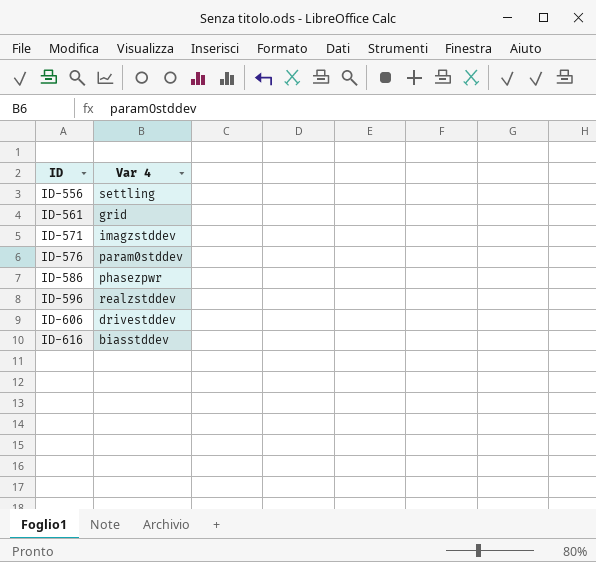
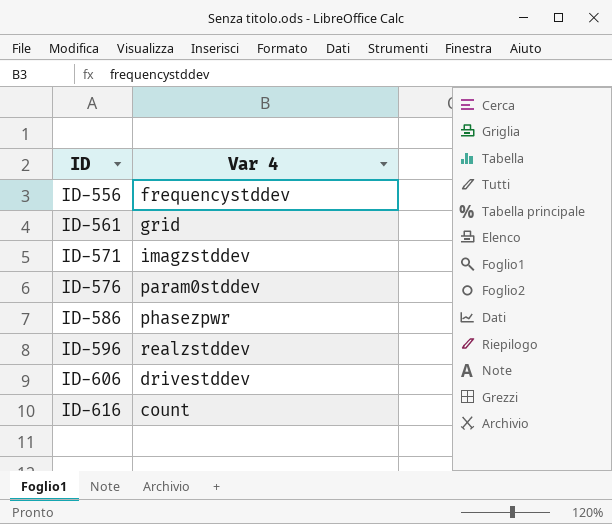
ID-556 | Var 4: settling -> frequencystddev
ID-616 | Var 4: biasstddev -> count

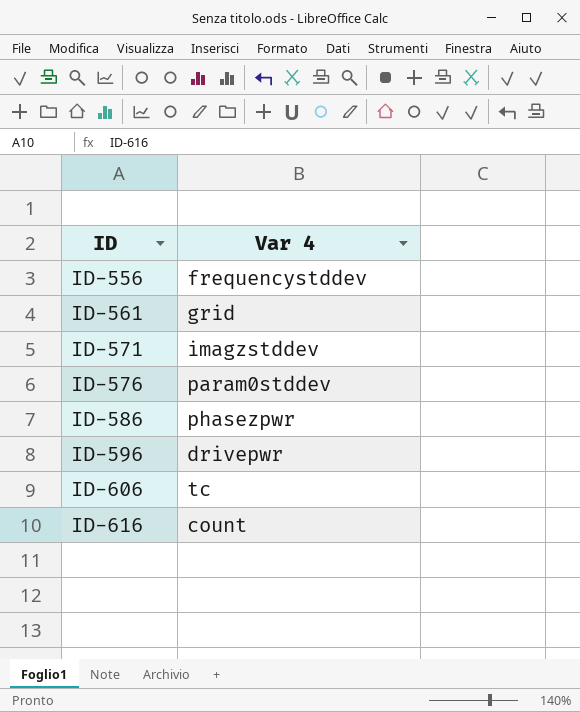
ID-596 | Var 4: realzstddev -> drivepwr
ID-606 | Var 4: drivestddev -> tc

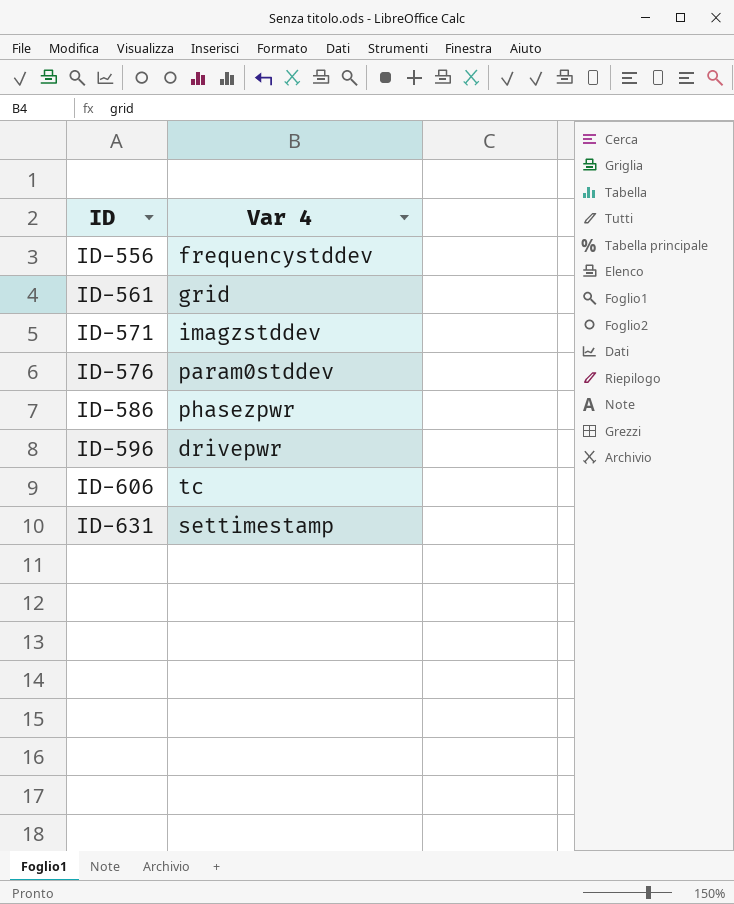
row ID-616: count -> none
row ID-631: none -> settimestamp

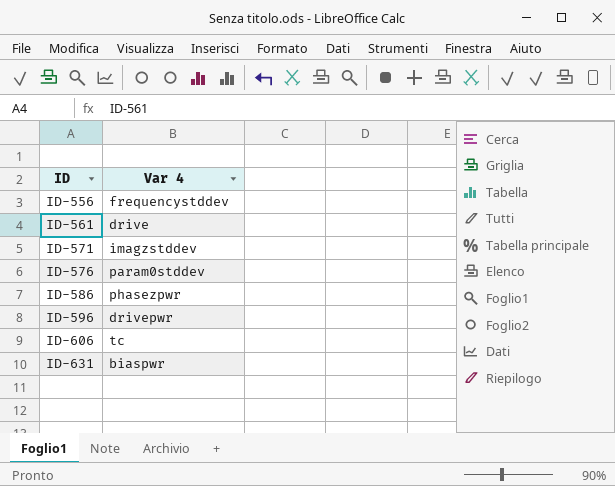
ID-561 | Var 4: grid -> drive
ID-631 | Var 4: settimestamp -> biaspwr

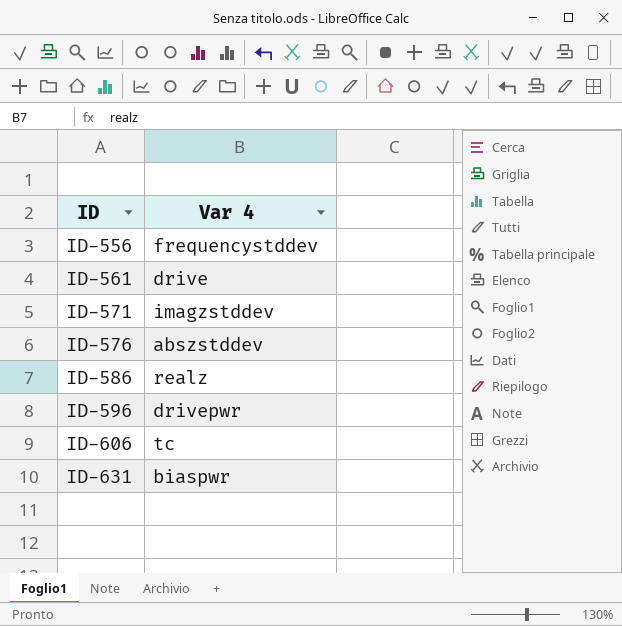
ID-576 | Var 4: param0stddev -> abszstddev
ID-586 | Var 4: phasezpwr -> realz

